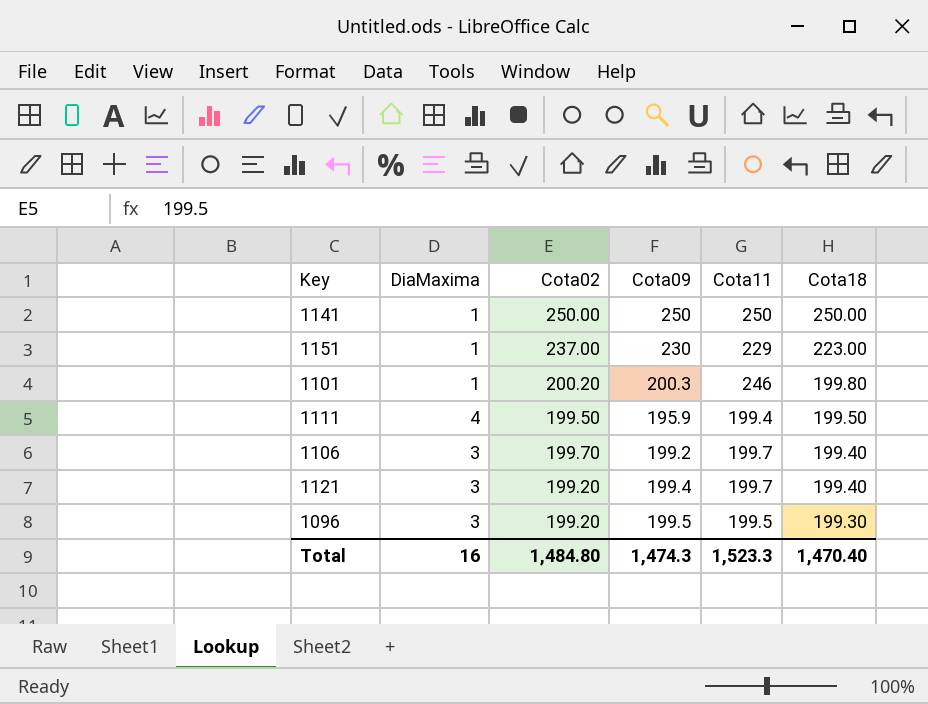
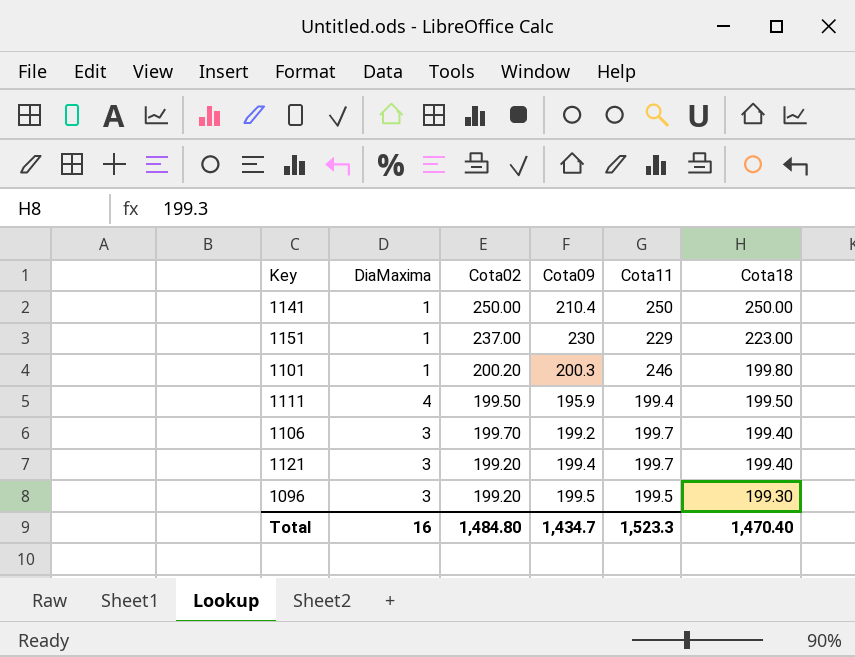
1141 | Cota09: 250 -> 210.4
Total | Cota09: 1,474.3 -> 1,434.7

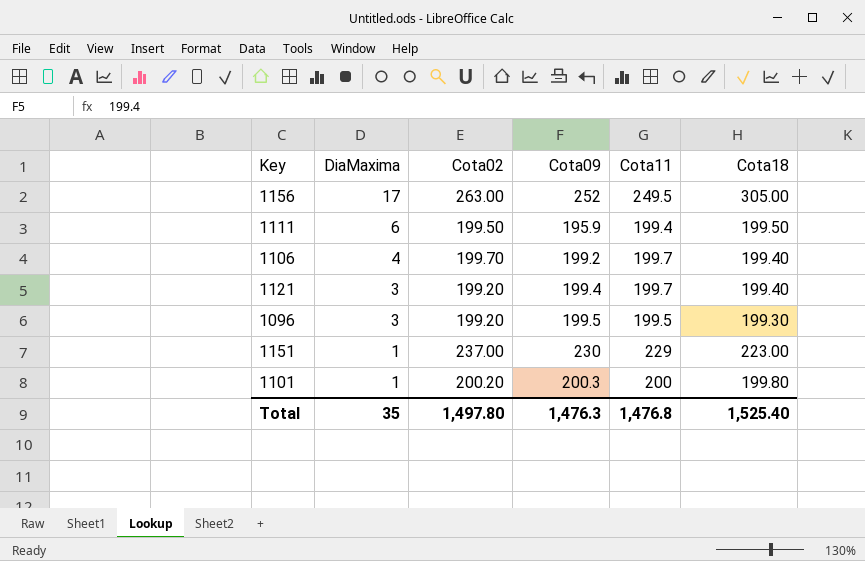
row order: Cota18 descending -> DiaMaxima descending
row 1141: 1 | 250.00 | 210.4 | 250 | 250.00 -> none
row 1156: none -> 17 | 263.00 | 252 | 249.5 | 305.00
1111 | DiaMaxima: 4 -> 6
1106 | DiaMaxima: 3 -> 4
1101 | Cota11: 246 -> 200
Total | DiaMaxima: 16 -> 35
Total | Cota02: 1,484.80 -> 1,497.80
Total | Cota09: 1,434.7 -> 1,476.3
Total | Cota11: 1,523.3 -> 1,476.8
Total | Cota18: 1,470.40 -> 1,525.40

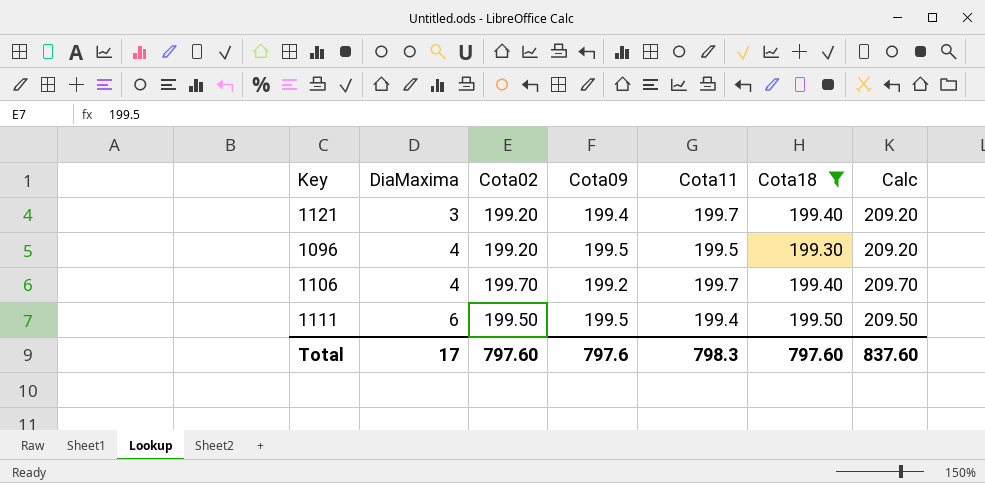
filter: none -> Cota18 <= 199.50
row order: DiaMaxima descending -> DiaMaxima ascending
column Calc | formula: none -> [Cota02] + 10
1096 | DiaMaxima: 3 -> 4
1111 | Cota09: 195.9 -> 199.5
Total | DiaMaxima: 35 -> 17
Total | Cota02: 1,497.80 -> 797.60
Total | Cota09: 1,476.3 -> 797.6
Total | Cota11: 1,476.8 -> 798.3
Total | Cota18: 1,525.40 -> 797.60

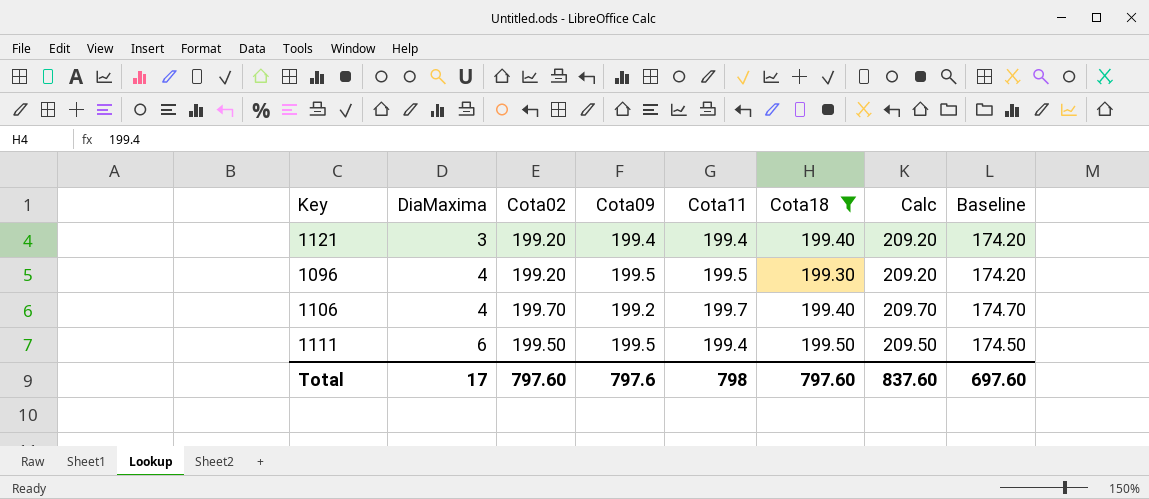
column Baseline | formula: none -> [Cota02] - 25
1121 | Cota11: 199.7 -> 199.4
Total | Cota11: 798.3 -> 798

